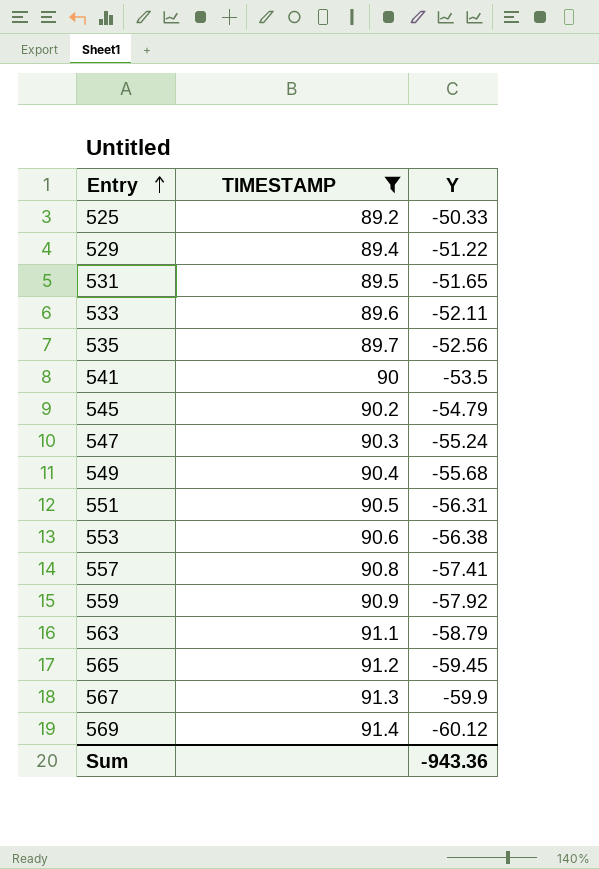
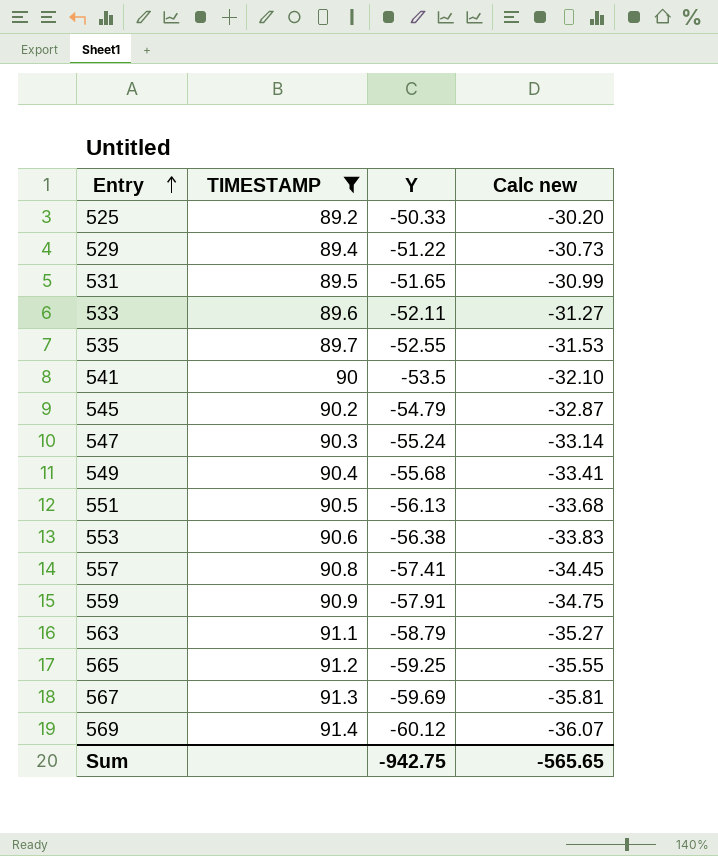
column Calc new | formula: none -> [Y] * 0.6
535 | Y: -52.56 -> -52.55
551 | Y: -56.31 -> -56.13
559 | Y: -57.92 -> -57.91
565 | Y: -59.45 -> -59.25
567 | Y: -59.9 -> -59.69
Sum | Y: -943.36 -> -942.75

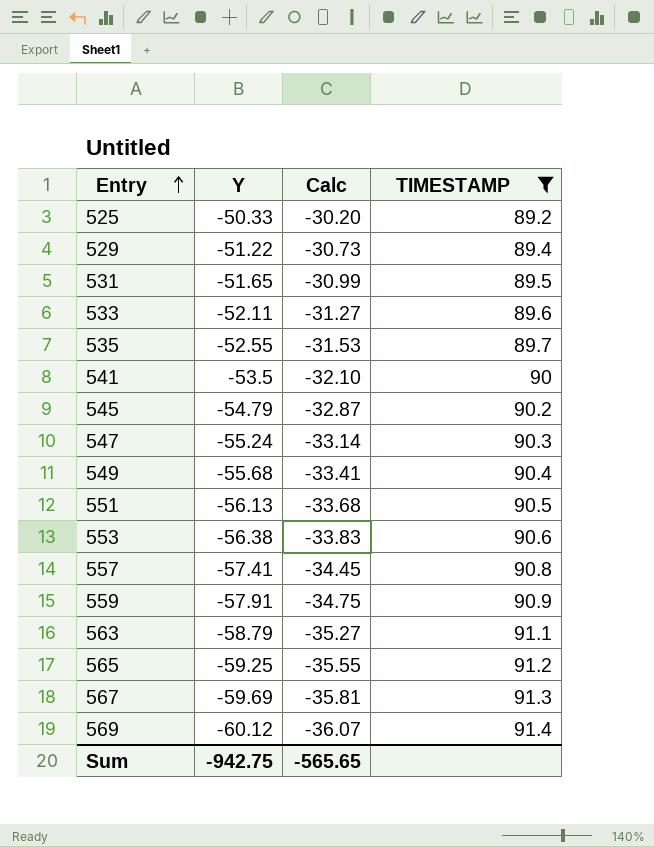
column name: Calc new -> Calc
column TIMESTAMP | position: 2 -> 4

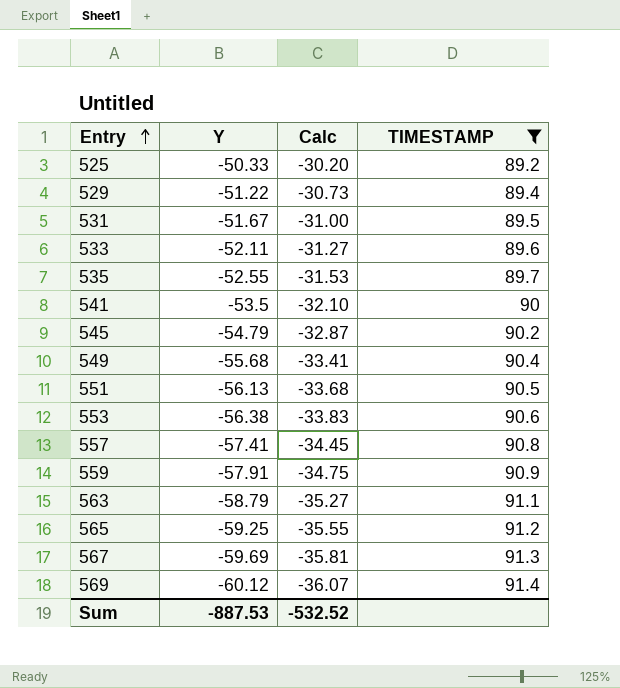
row 547: -55.24 | -33.14 | 90.3 -> none
531 | Y: -51.65 -> -51.67
531 | Calc: -30.99 -> -31.00
Sum | Y: -942.75 -> -887.53
Sum | Calc: -565.65 -> -532.52

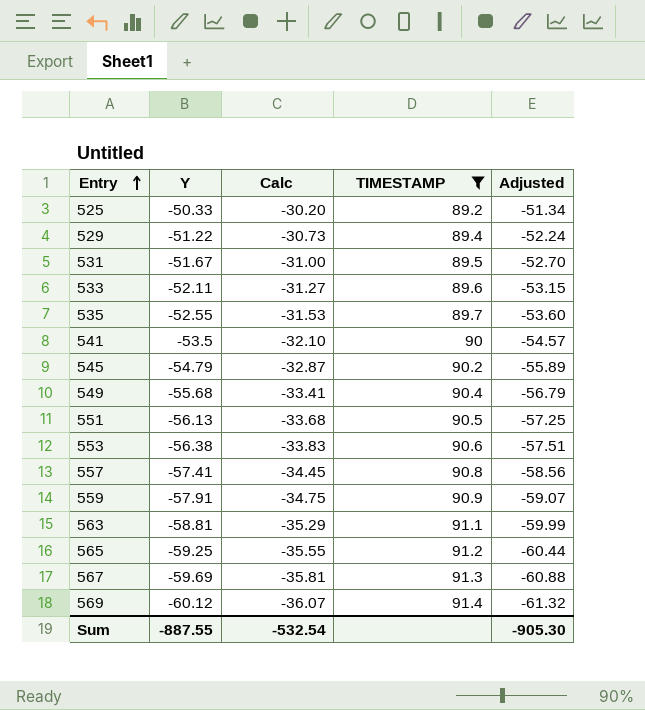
column Adjusted | formula: none -> [Y] * 1.02
563 | Y: -58.79 -> -58.81
563 | Calc: -35.27 -> -35.29
Sum | Y: -887.53 -> -887.55
Sum | Calc: -532.52 -> -532.54

